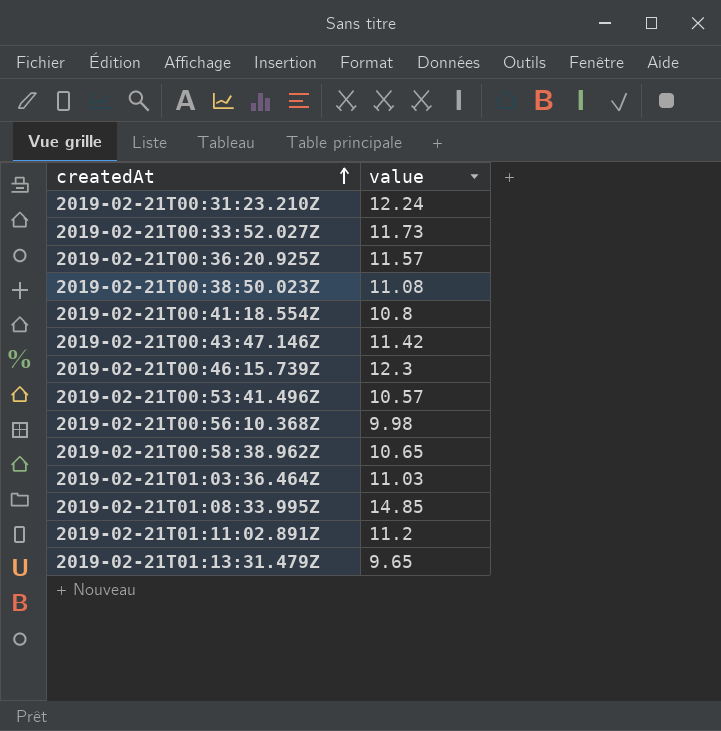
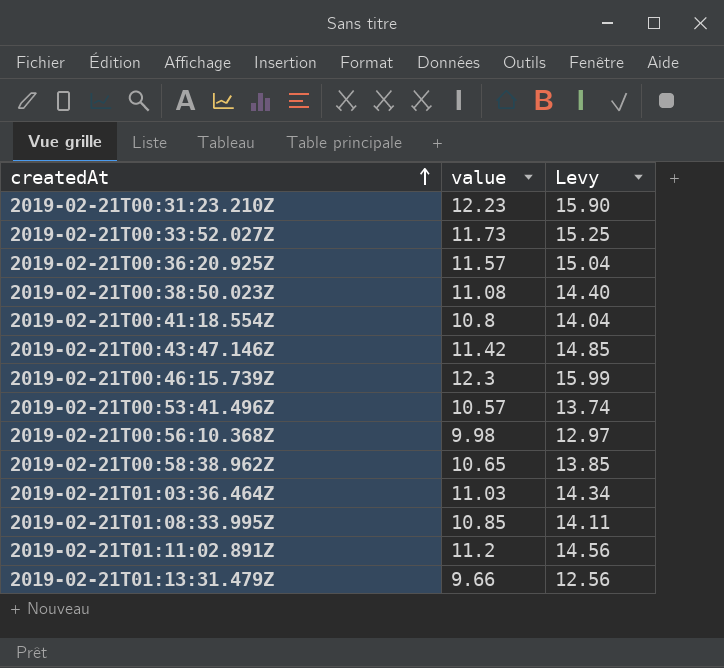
column Levy | formula: none -> [value] * 1.3
2019-02-21T00:31:23.210Z | value: 12.24 -> 12.23
2019-02-21T01:08:33.995Z | value: 14.85 -> 10.85
2019-02-21T01:13:31.479Z | value: 9.65 -> 9.66

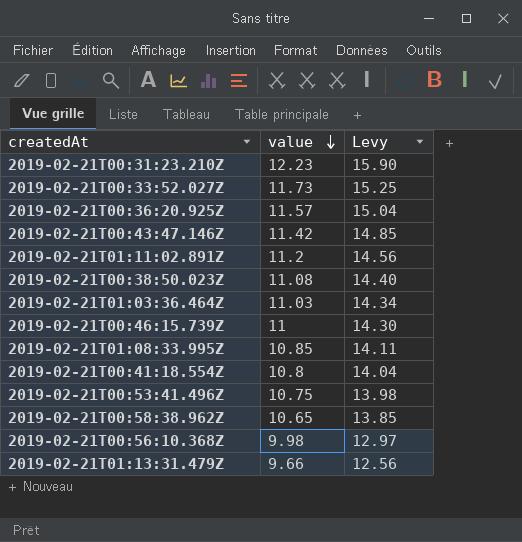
row order: createdAt ascending -> value descending
2019-02-21T00:46:15.739Z | value: 12.3 -> 11
2019-02-21T00:46:15.739Z | Levy: 15.99 -> 14.30
2019-02-21T00:53:41.496Z | value: 10.57 -> 10.75
2019-02-21T00:53:41.496Z | Levy: 13.74 -> 13.98

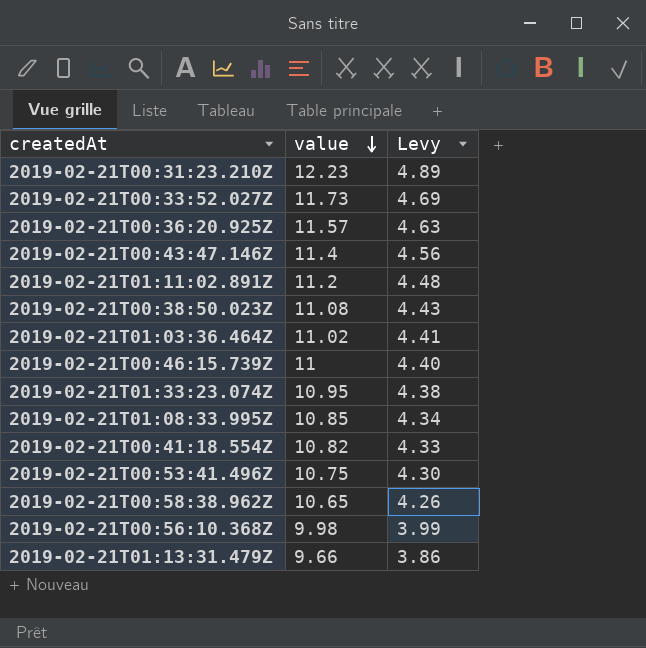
column Levy | formula: [value] * 1.3 -> [value] * 0.4
2019-02-21T00:43:47.146Z | value: 11.42 -> 11.4
2019-02-21T01:03:36.464Z | value: 11.03 -> 11.02
row 2019-02-21T01:33:23.074Z: none -> 10.95 | 4.38
2019-02-21T00:41:18.554Z | value: 10.8 -> 10.82

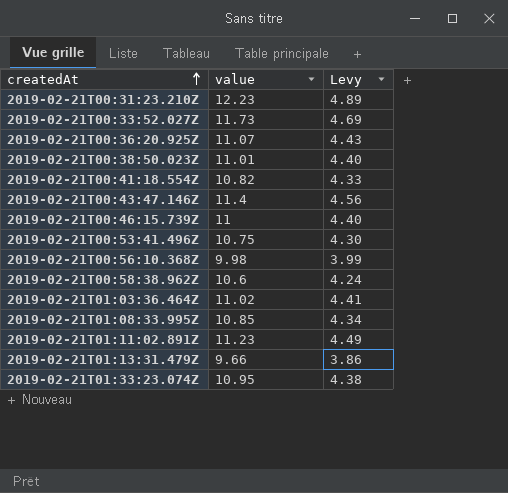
row order: value descending -> createdAt ascending
2019-02-21T00:36:20.925Z | value: 11.57 -> 11.07
2019-02-21T00:36:20.925Z | Levy: 4.63 -> 4.43
2019-02-21T00:38:50.023Z | value: 11.08 -> 11.01
2019-02-21T00:38:50.023Z | Levy: 4.43 -> 4.40
2019-02-21T00:58:38.962Z | value: 10.65 -> 10.6
2019-02-21T00:58:38.962Z | Levy: 4.26 -> 4.24
2019-02-21T01:11:02.891Z | value: 11.2 -> 11.23
2019-02-21T01:11:02.891Z | Levy: 4.48 -> 4.49

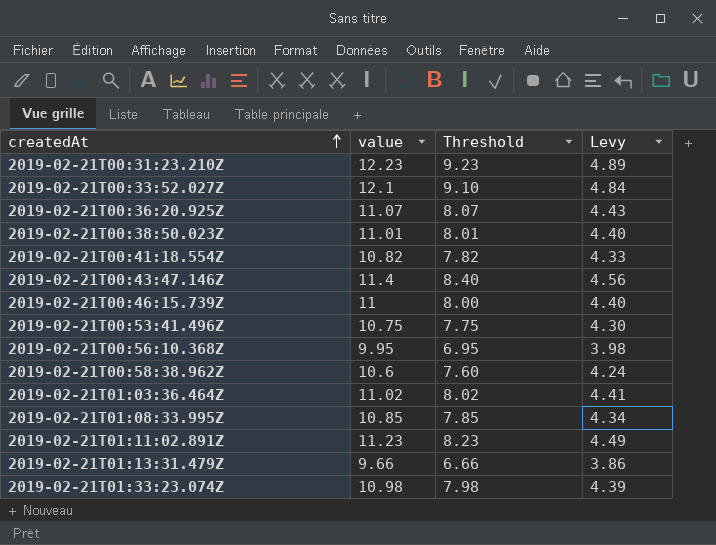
column Threshold | formula: none -> [value] - 3
2019-02-21T00:33:52.027Z | value: 11.73 -> 12.1
2019-02-21T00:33:52.027Z | Levy: 4.69 -> 4.84
2019-02-21T00:56:10.368Z | value: 9.98 -> 9.95
2019-02-21T00:56:10.368Z | Levy: 3.99 -> 3.98
2019-02-21T01:33:23.074Z | value: 10.95 -> 10.98
2019-02-21T01:33:23.074Z | Levy: 4.38 -> 4.39

